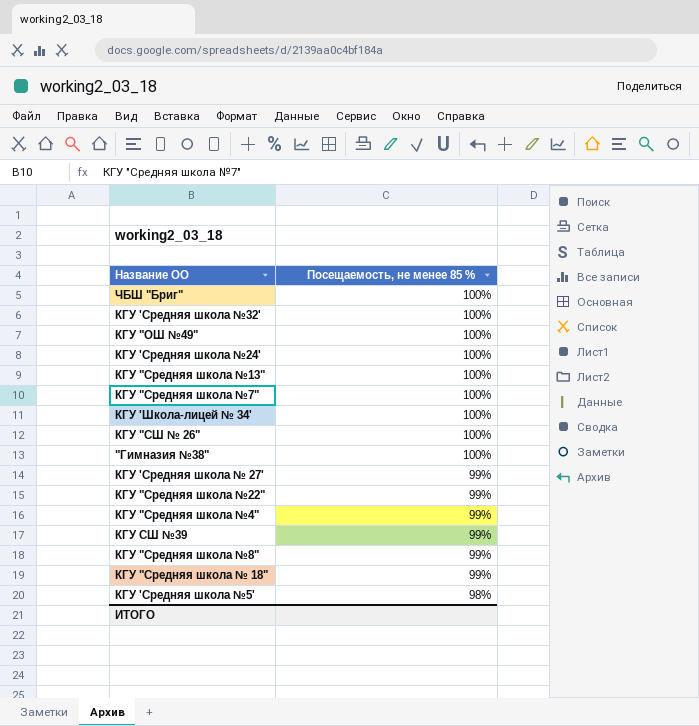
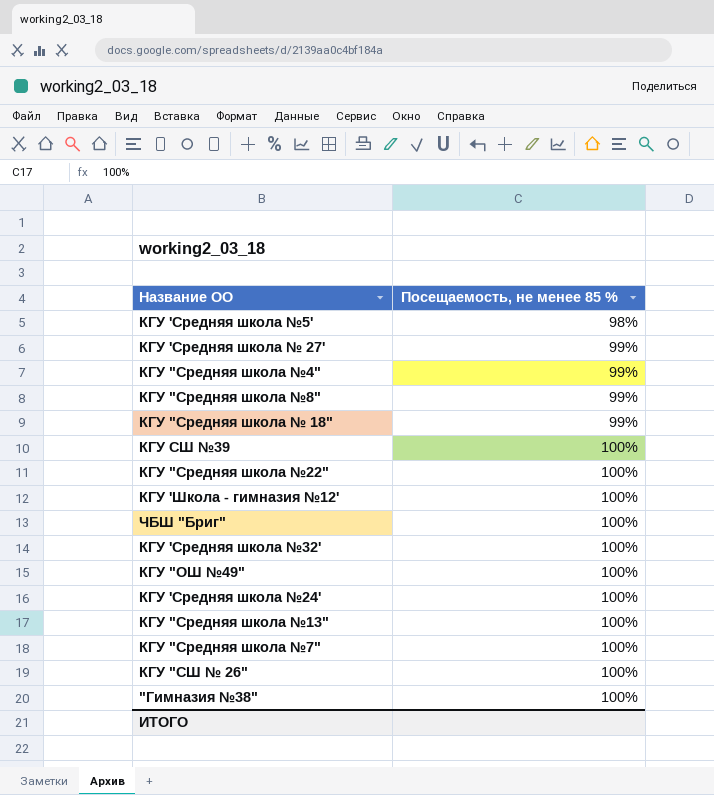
row order: Посещаемость, не менее 85 % descending -> Посещаемость, не менее 85 % ascending
row КГУ 'Школа-лицей № 34': 100% -> none
КГУ СШ №39 | Посещаемость, не менее 85 %: 99% -> 100%
КГУ "Средняя школа №22" | Посещаемость, не менее 85 %: 99% -> 100%
row КГУ 'Школа - гимназия №12': none -> 100%

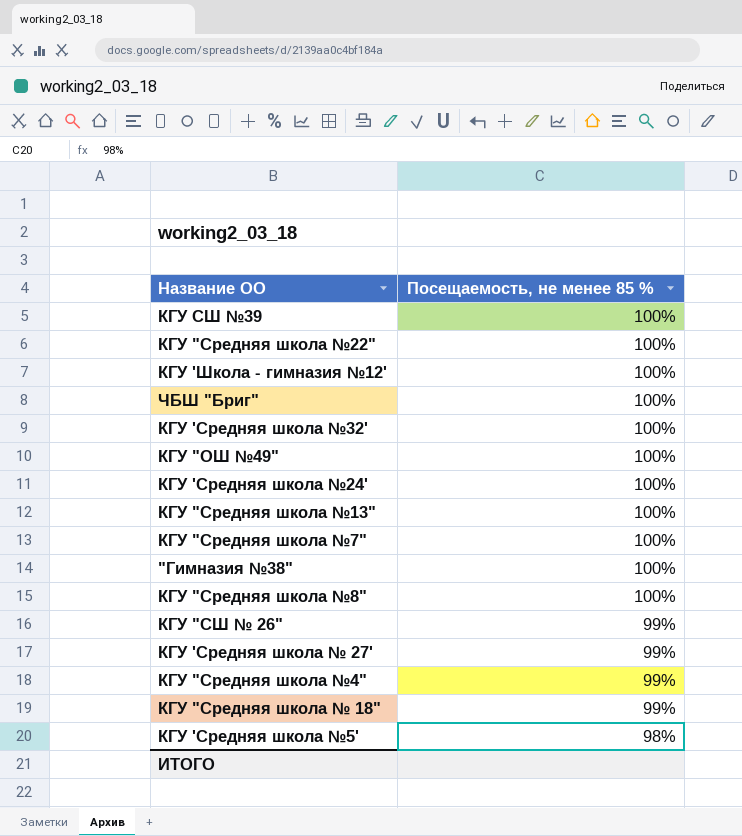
row order: Посещаемость, не менее 85 % ascending -> Посещаемость, не менее 85 % descending
КГУ "Средняя школа №8" | Посещаемость, не менее 85 %: 99% -> 100%
КГУ "СШ № 26" | Посещаемость, не менее 85 %: 100% -> 99%

